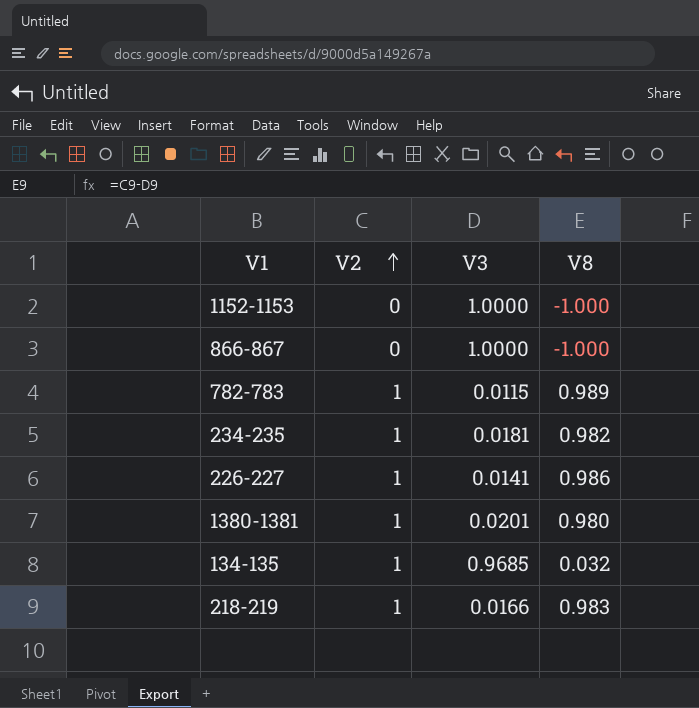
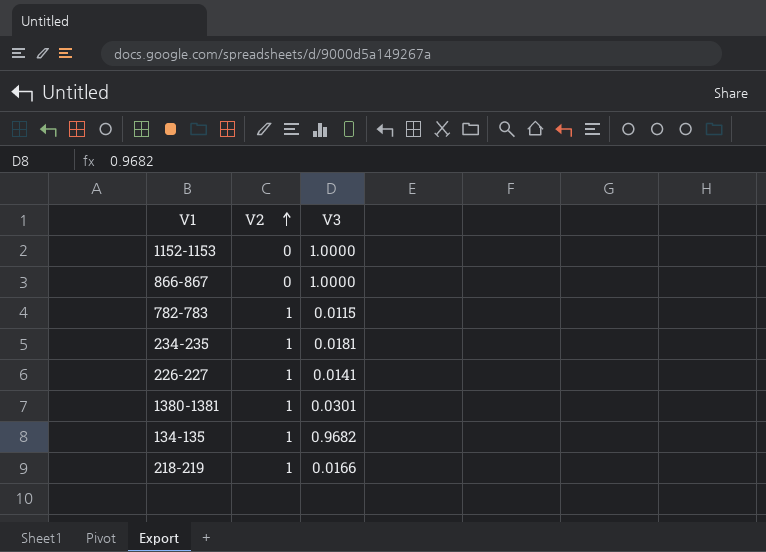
column V8 | formula: [V2] - [V3] -> none
1380-1381 | V3: 0.0201 -> 0.0301
134-135 | V3: 0.9685 -> 0.9682

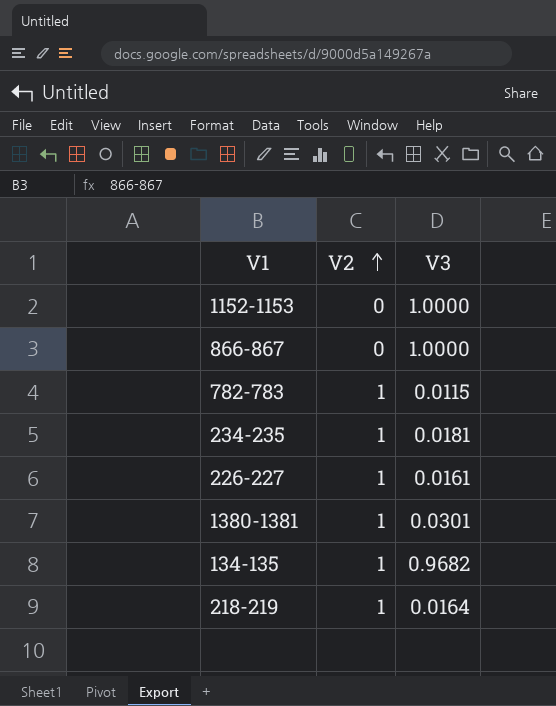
226-227 | V3: 0.0141 -> 0.0161
218-219 | V3: 0.0166 -> 0.0164

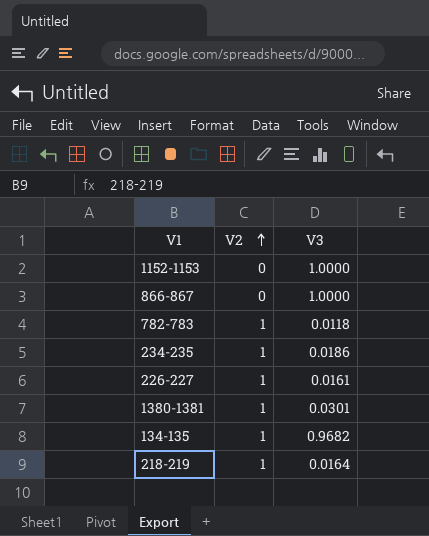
782-783 | V3: 0.0115 -> 0.0118
234-235 | V3: 0.0181 -> 0.0186

